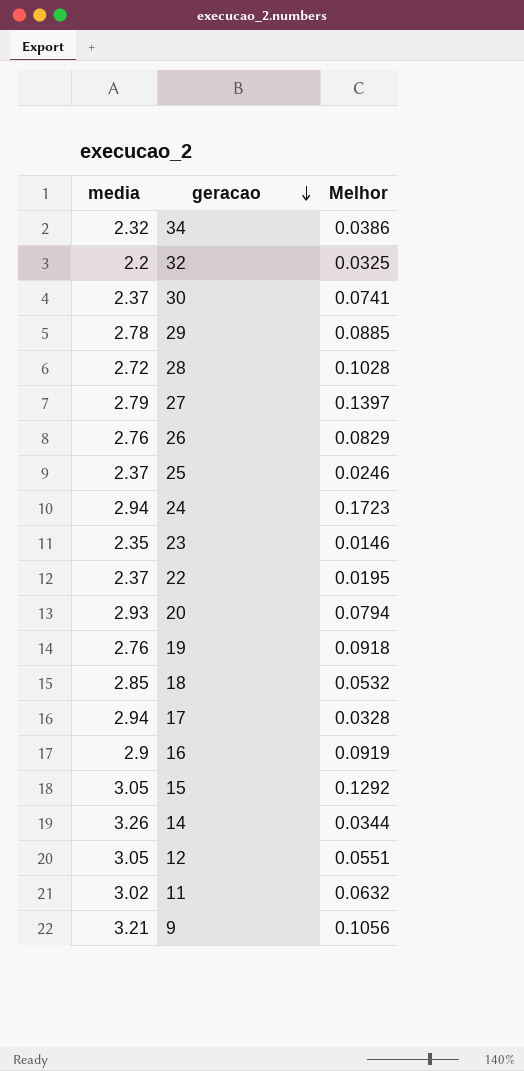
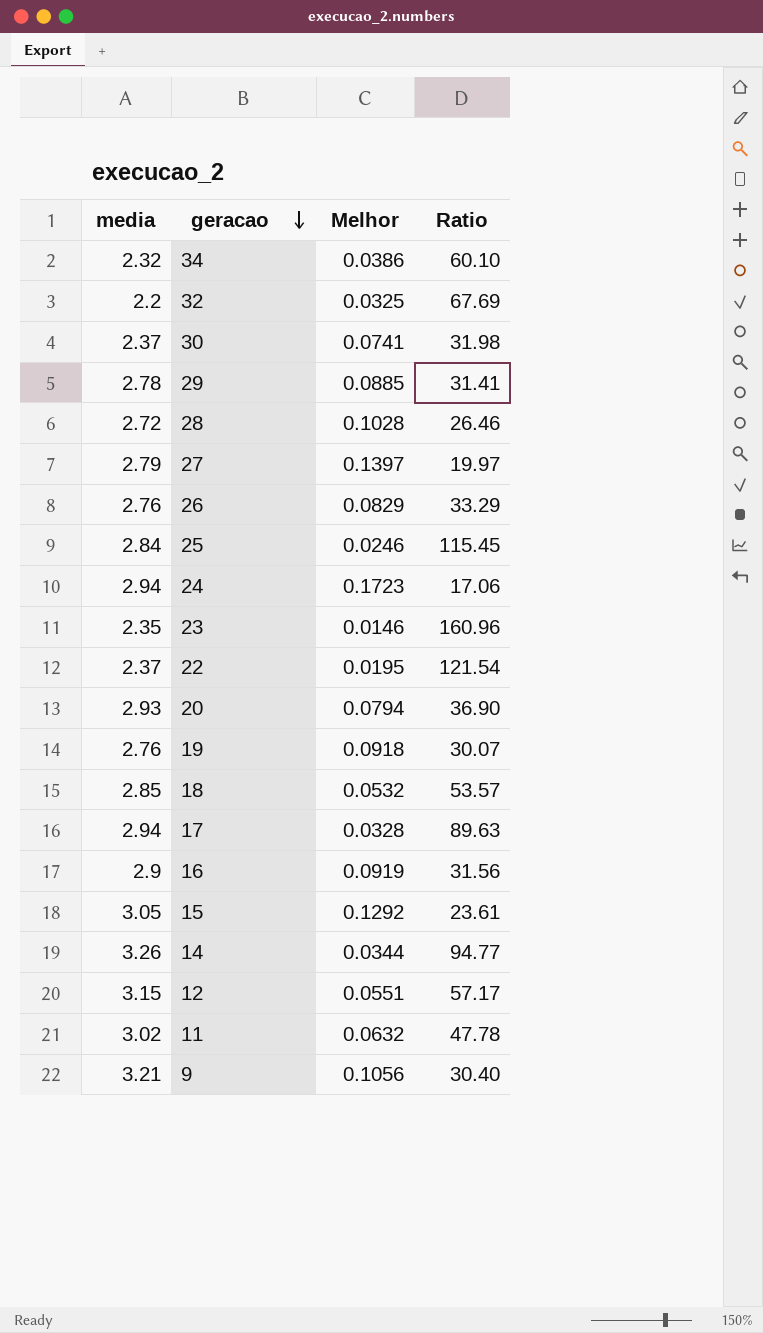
column Ratio | formula: none -> [media] / [Melhor]
25 | media: 2.37 -> 2.84
12 | media: 3.05 -> 3.15

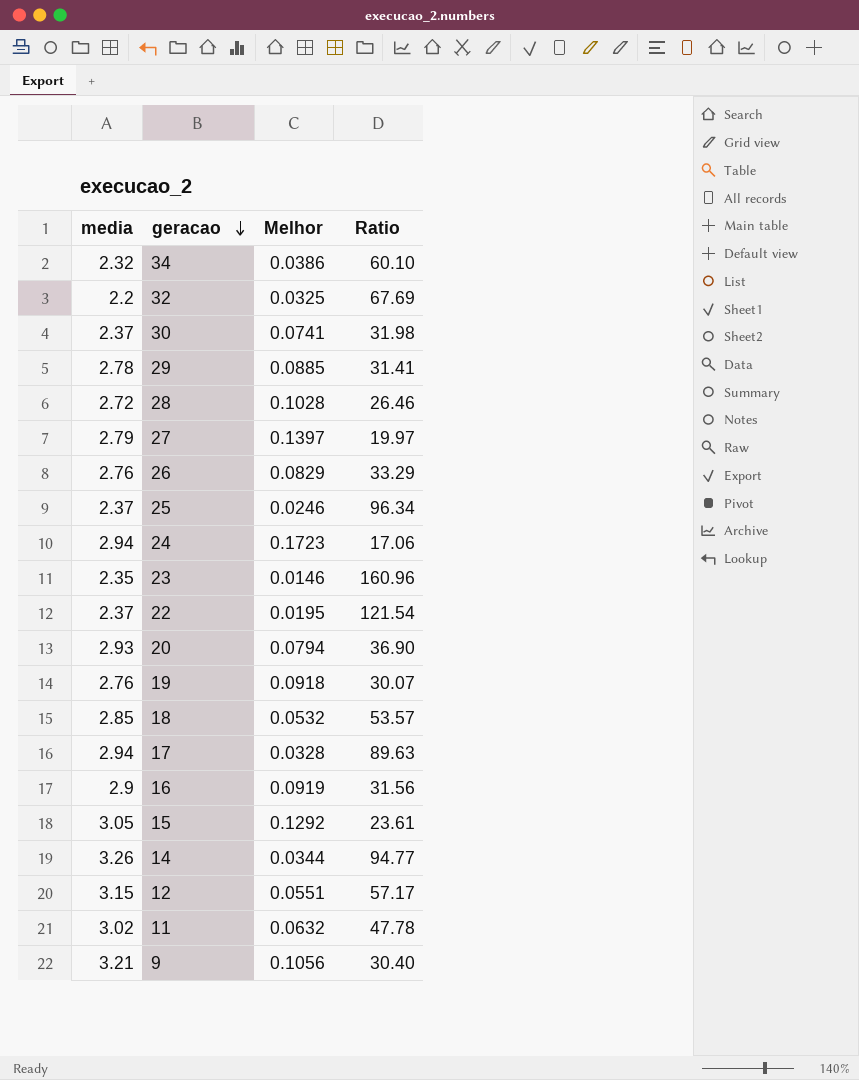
25 | media: 2.84 -> 2.37
25 | Ratio: 115.45 -> 96.34

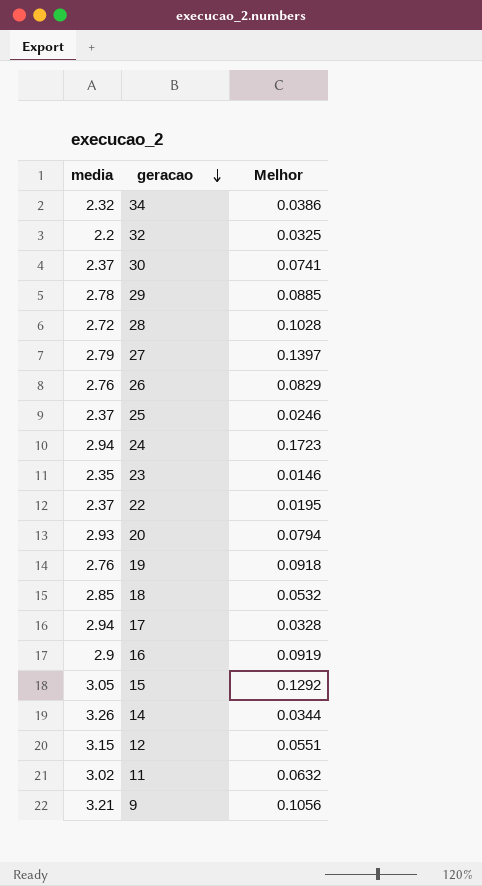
column Ratio | formula: [media] / [Melhor] -> none

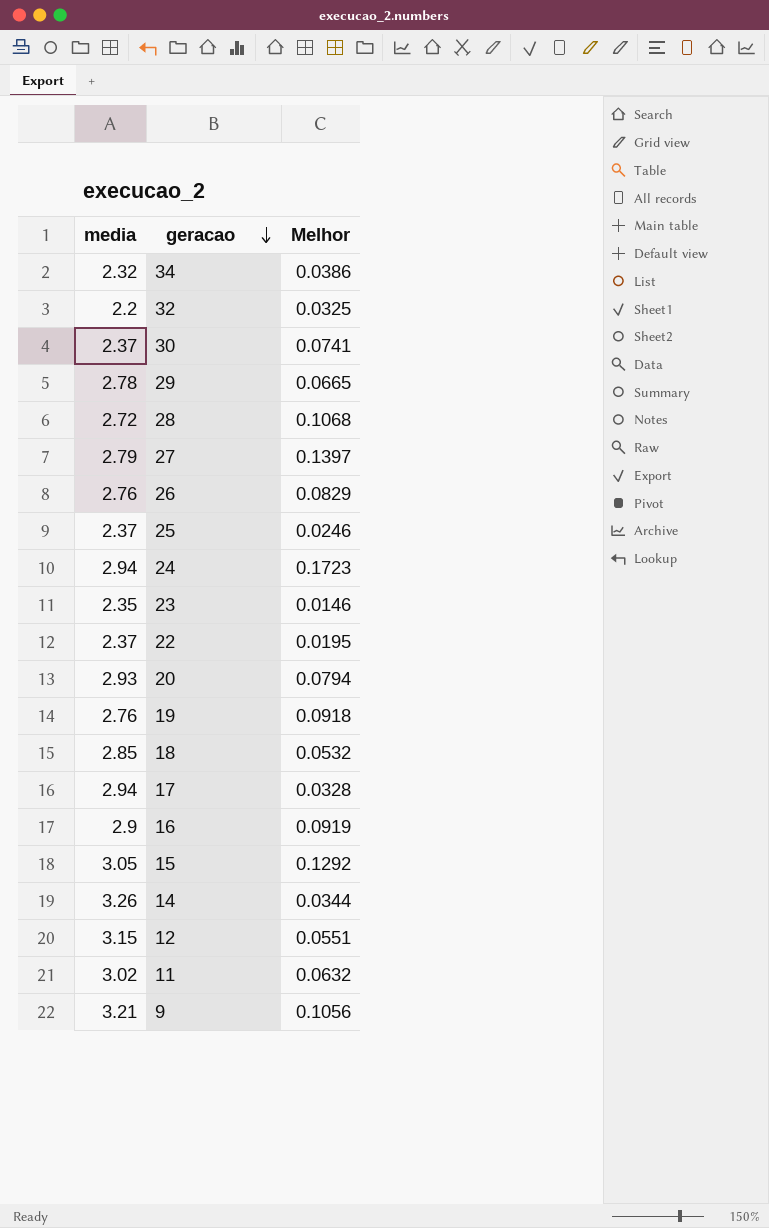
29 | Melhor: 0.0885 -> 0.0665
28 | Melhor: 0.1028 -> 0.1068

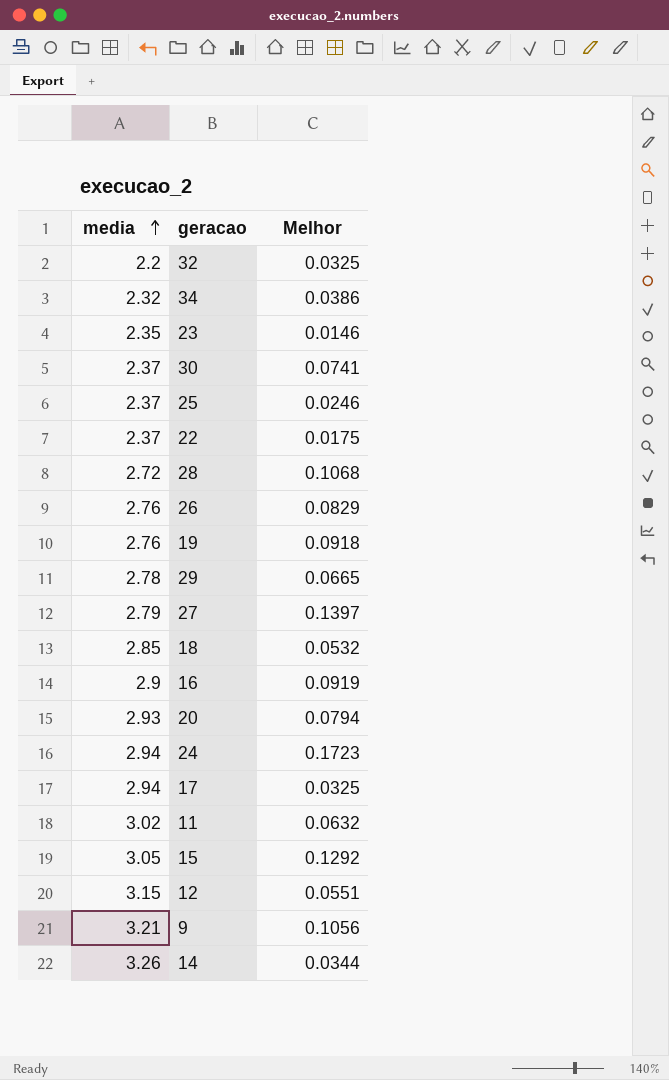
row order: geracao descending -> media ascending
22 | Melhor: 0.0195 -> 0.0175
17 | Melhor: 0.0328 -> 0.0325

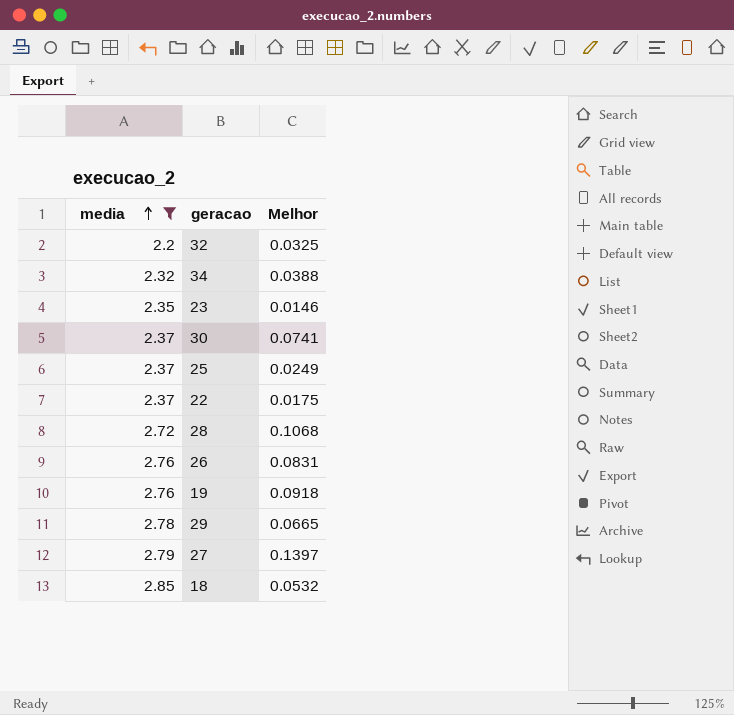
filter: none -> media <= 2.85
34 | Melhor: 0.0386 -> 0.0388
25 | Melhor: 0.0246 -> 0.0249
26 | Melhor: 0.0829 -> 0.0831

